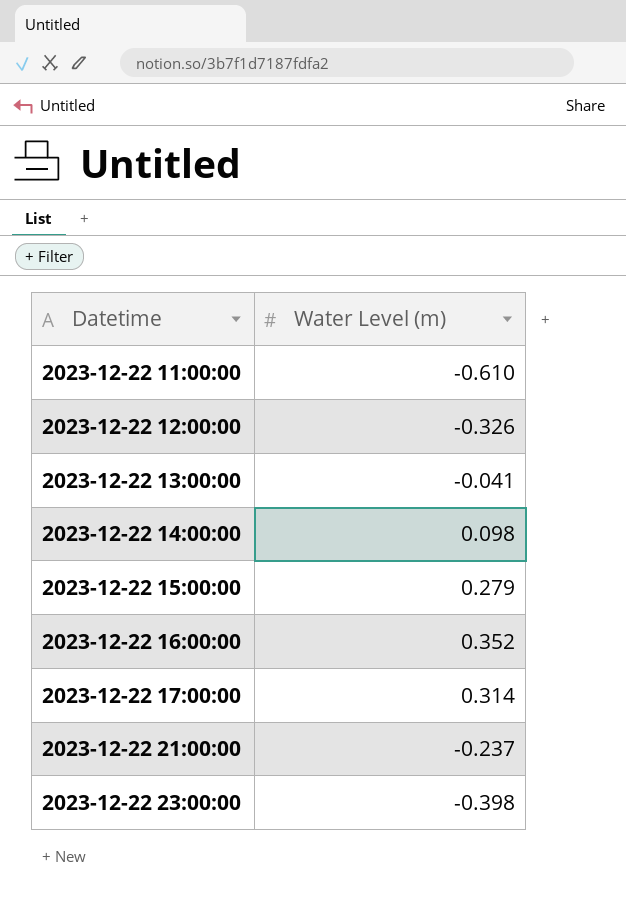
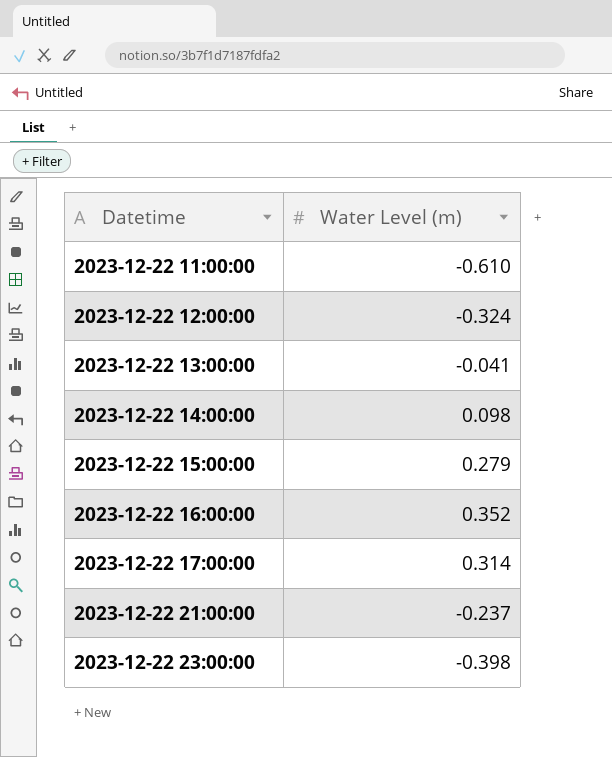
2023-12-22 12:00:00 | Water Level (m): -0.326 -> -0.324

